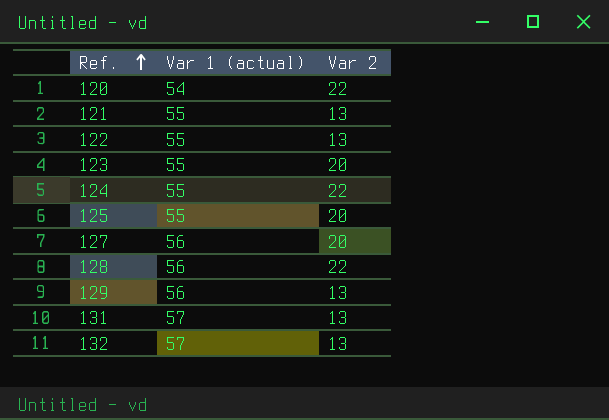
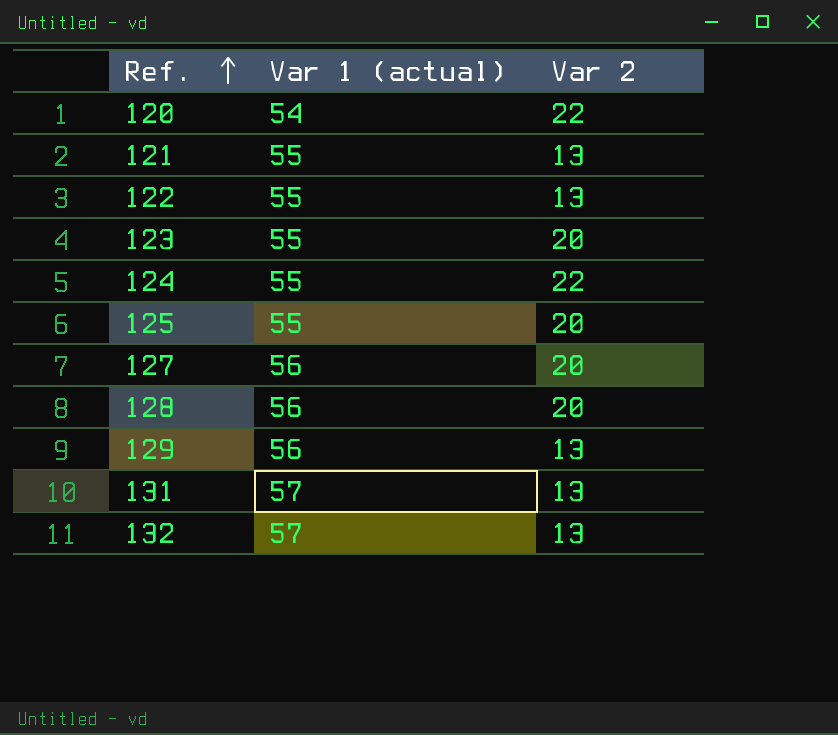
128 | Var 2: 22 -> 20

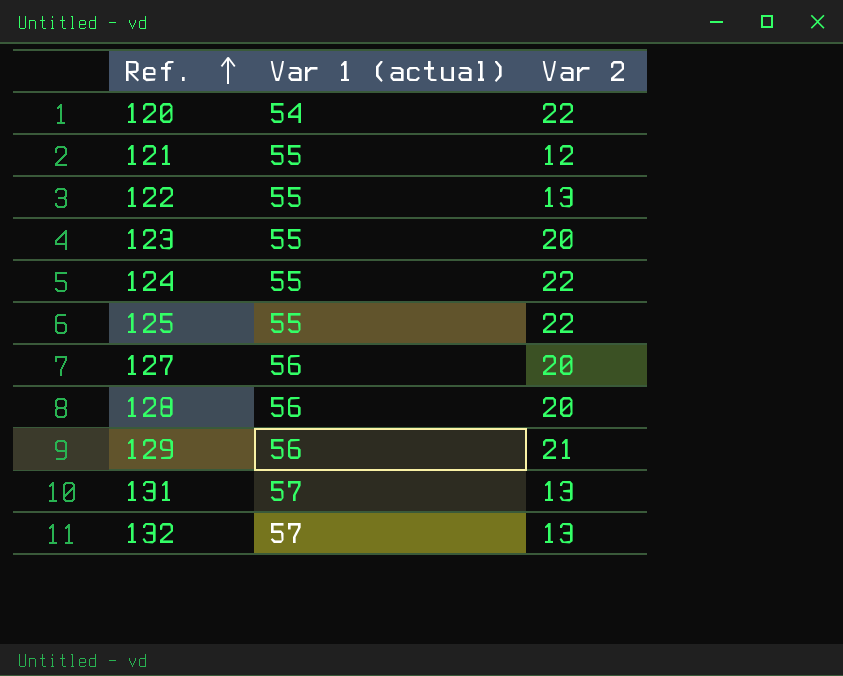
121 | Var 2: 13 -> 12
125 | Var 2: 20 -> 22
129 | Var 2: 13 -> 21

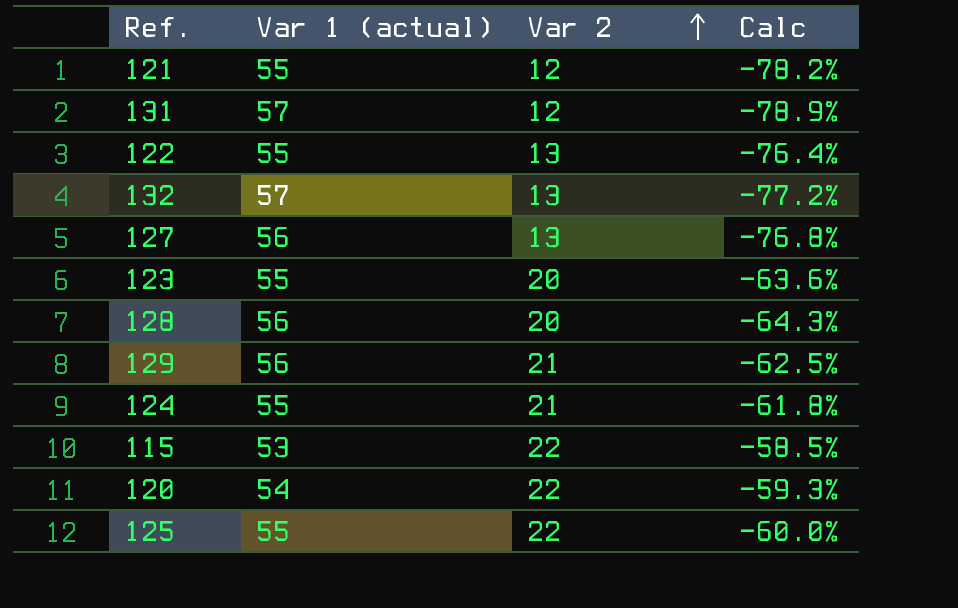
row order: Ref. ascending -> Var 2 ascending
column Calc | formula: none -> ([Var 2] - [Var 1 (actual)]) / [Var 1 (actual)]
131 | Var 2: 13 -> 12
127 | Var 2: 20 -> 13
124 | Var 2: 22 -> 21
row 115: none -> 53 | 22 | -58.5%

